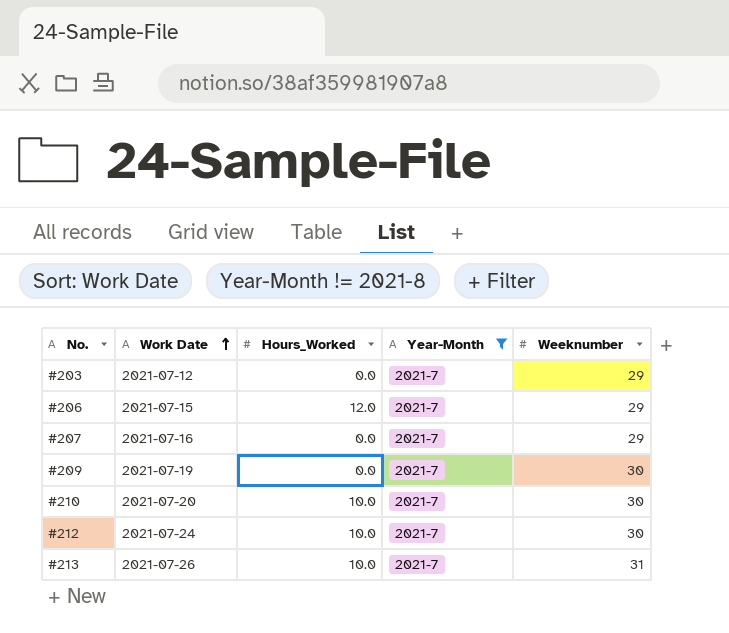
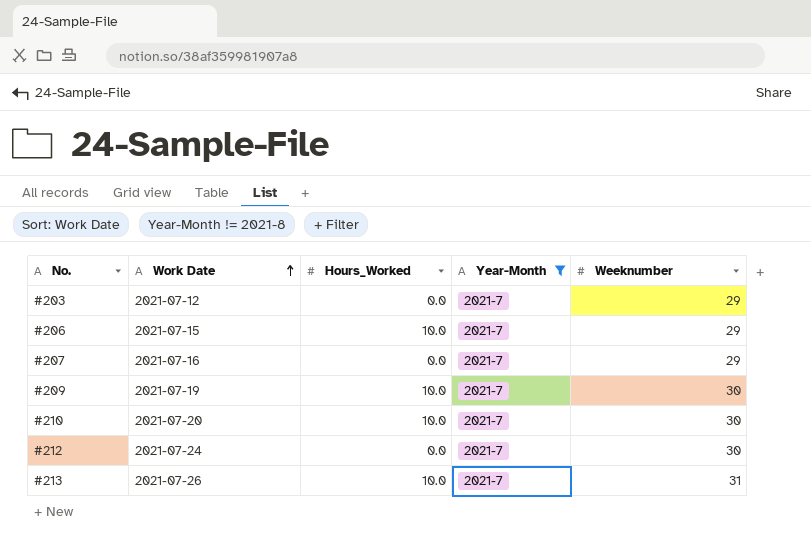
#206 | Hours_Worked: 12.0 -> 10.0
#209 | Hours_Worked: 0.0 -> 10.0
#212 | Hours_Worked: 10.0 -> 0.0

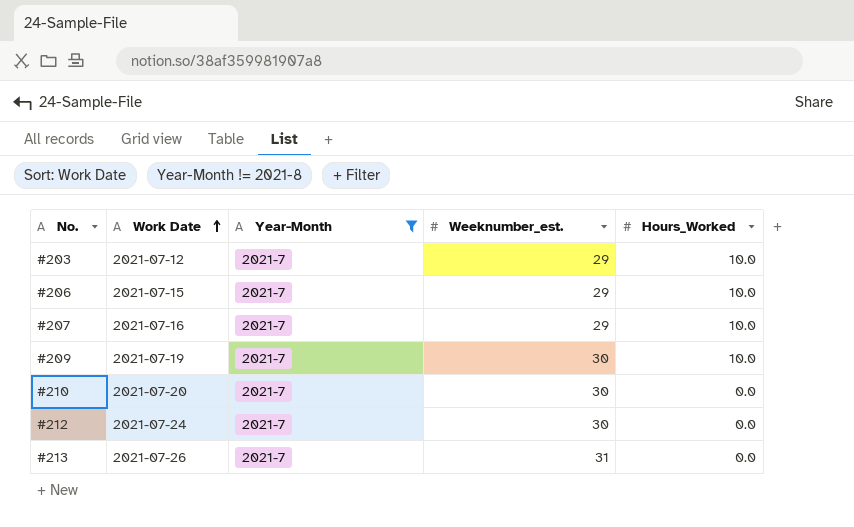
column name: Weeknumber -> Weeknumber_est.
column Hours_Worked | position: 3 -> 5
#203 | Hours_Worked: 0.0 -> 10.0
#207 | Hours_Worked: 0.0 -> 10.0
#210 | Hours_Worked: 10.0 -> 0.0
#213 | Hours_Worked: 10.0 -> 0.0

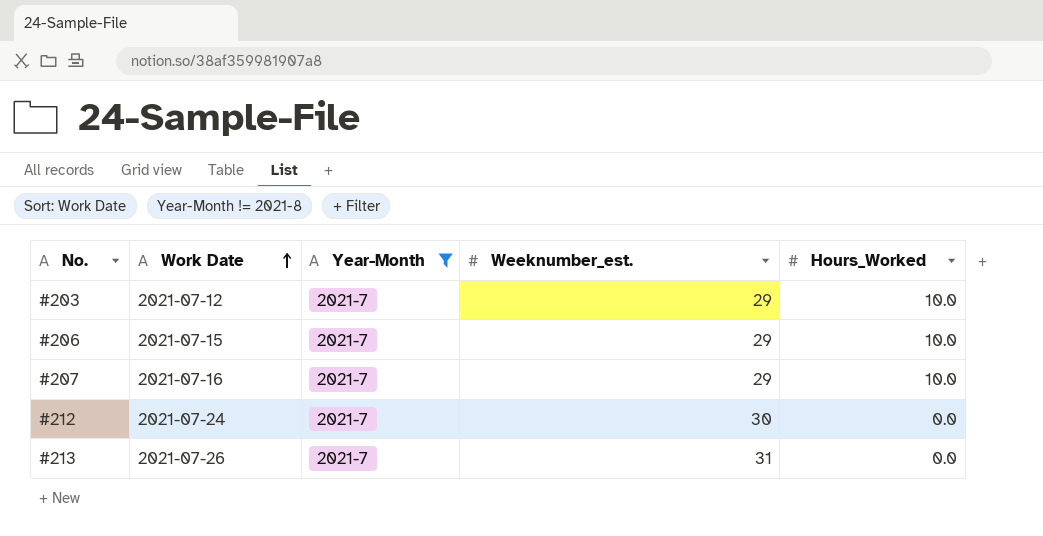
row #209: 2021-07-19 | 2021-7 | 30 | 10.0 -> none
row #210: 2021-07-20 | 2021-7 | 30 | 0.0 -> none

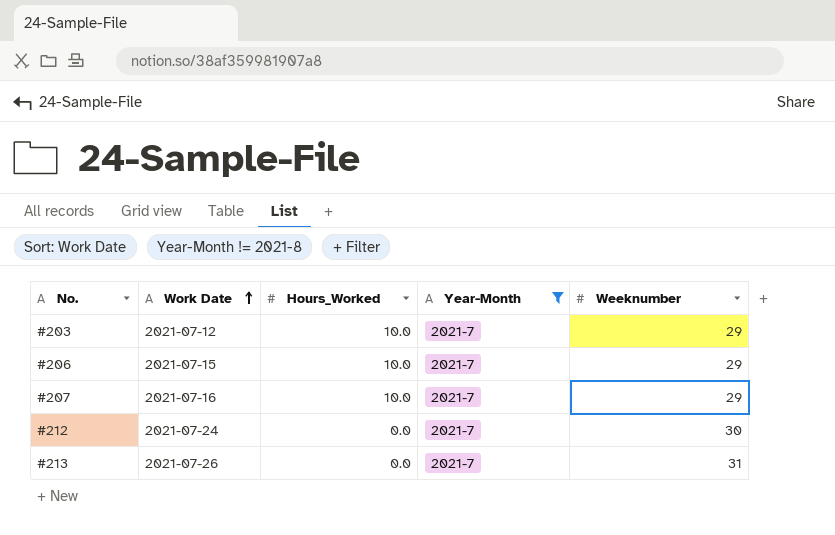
column Hours_Worked | position: 5 -> 3
column name: Weeknumber_est. -> Weeknumber

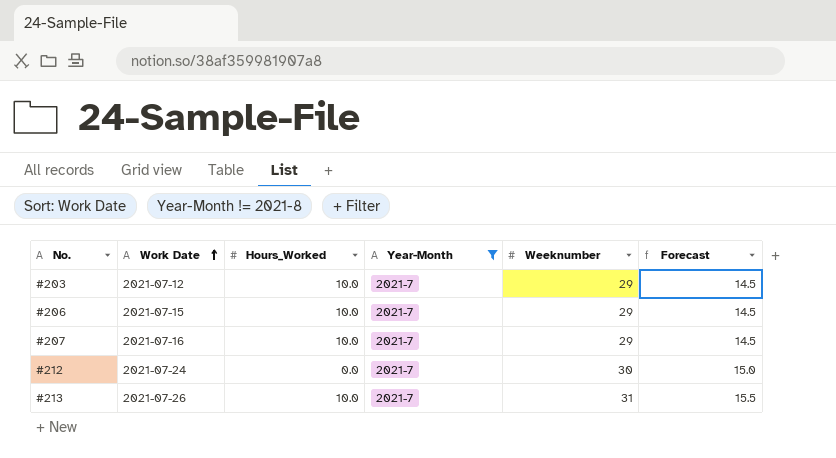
column Forecast | formula: none -> [Weeknumber] * 0.5
#213 | Hours_Worked: 0.0 -> 10.0

